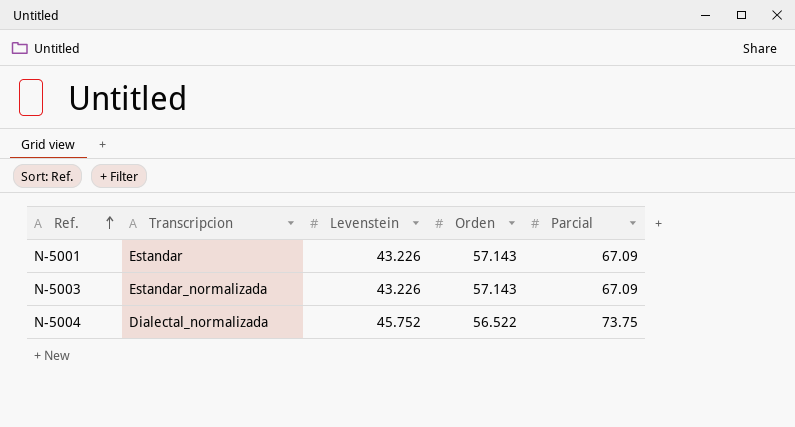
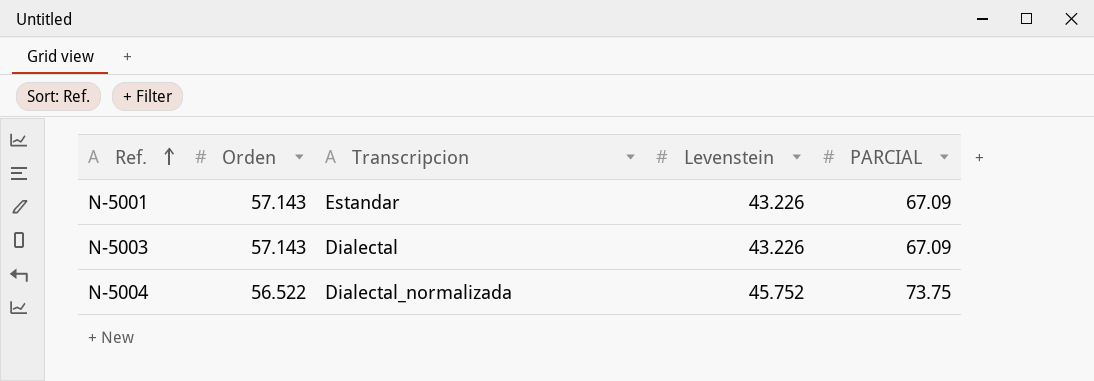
column Orden | position: 4 -> 2
column name: Parcial -> PARCIAL
N-5003 | Transcripcion: Estandar_normalizada -> Dialectal

